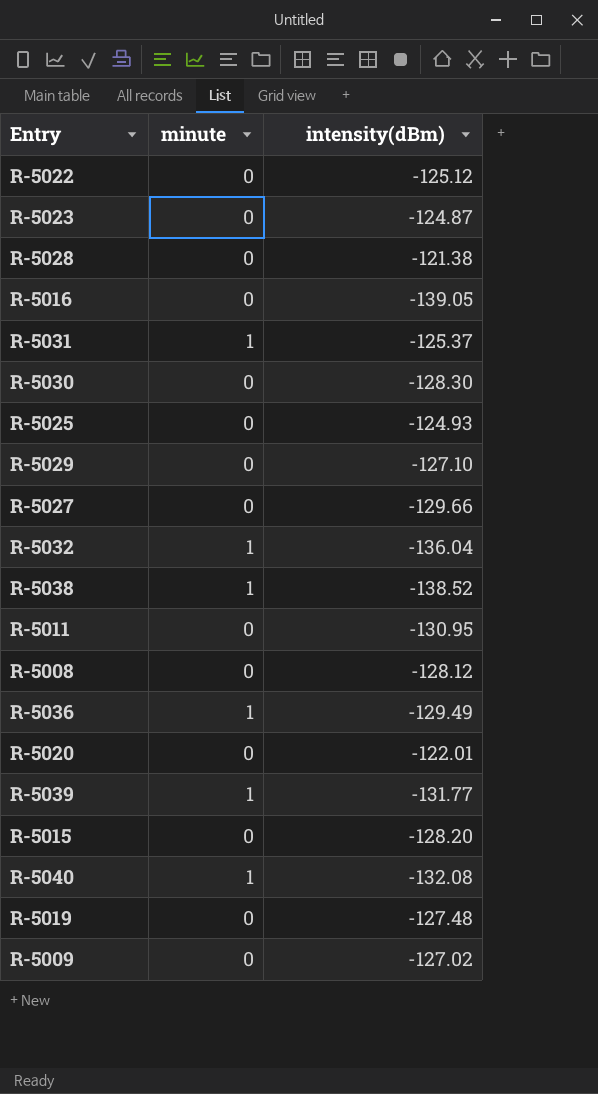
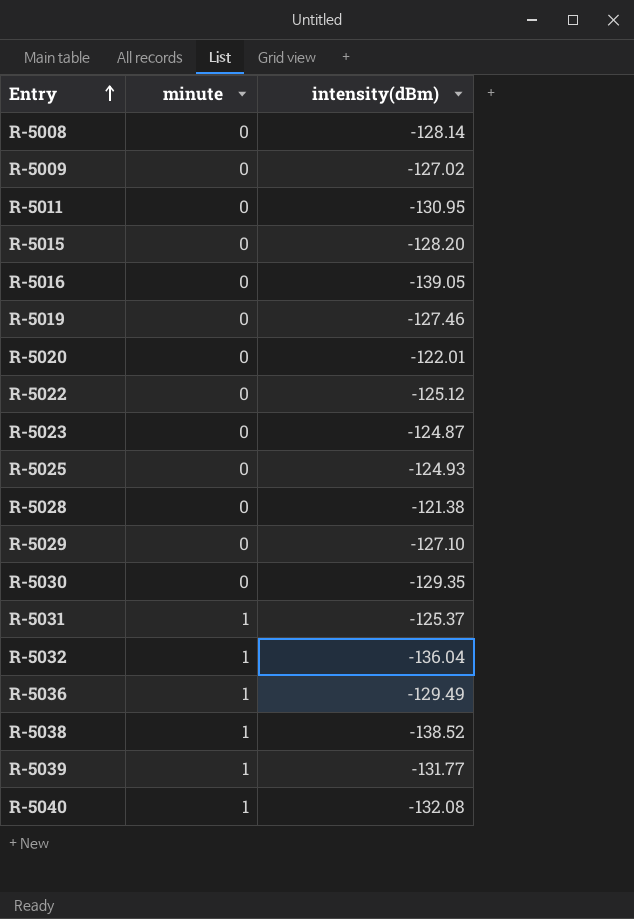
row order: none -> Entry ascending
row R-5027: 0 | -129.66 -> none
R-5008 | intensity(dBm): -128.12 -> -128.14
R-5019 | intensity(dBm): -127.48 -> -127.46
R-5030 | intensity(dBm): -128.30 -> -129.35

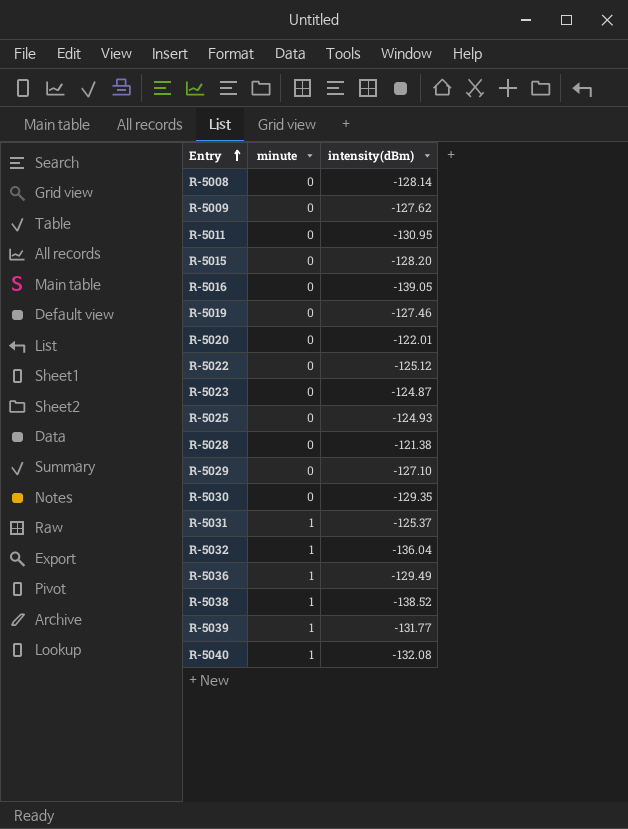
R-5009 | intensity(dBm): -127.02 -> -127.62

